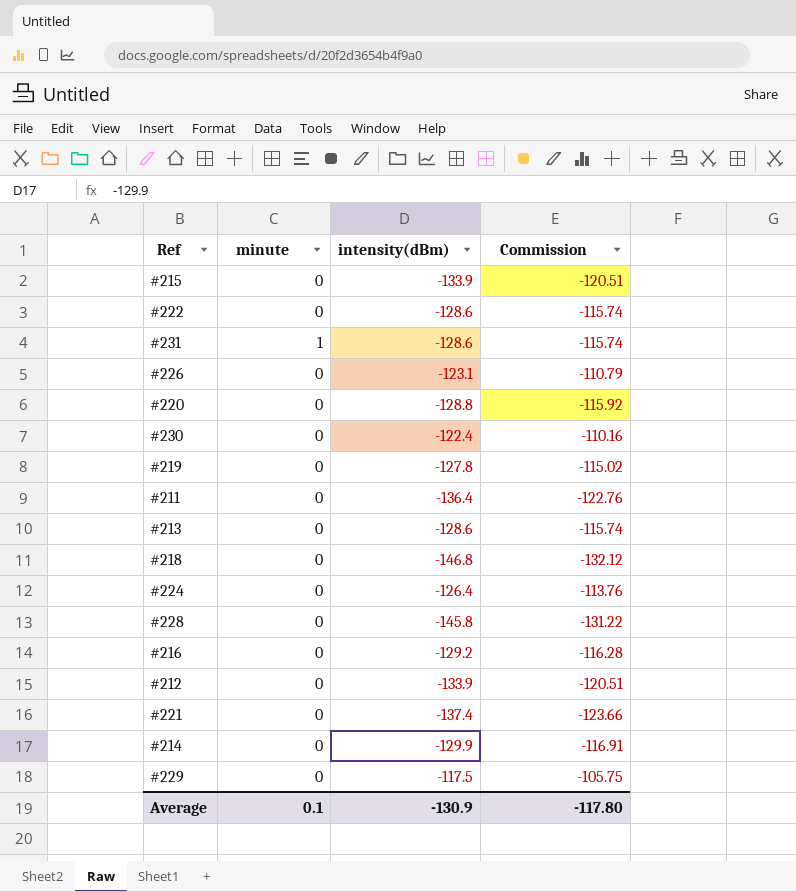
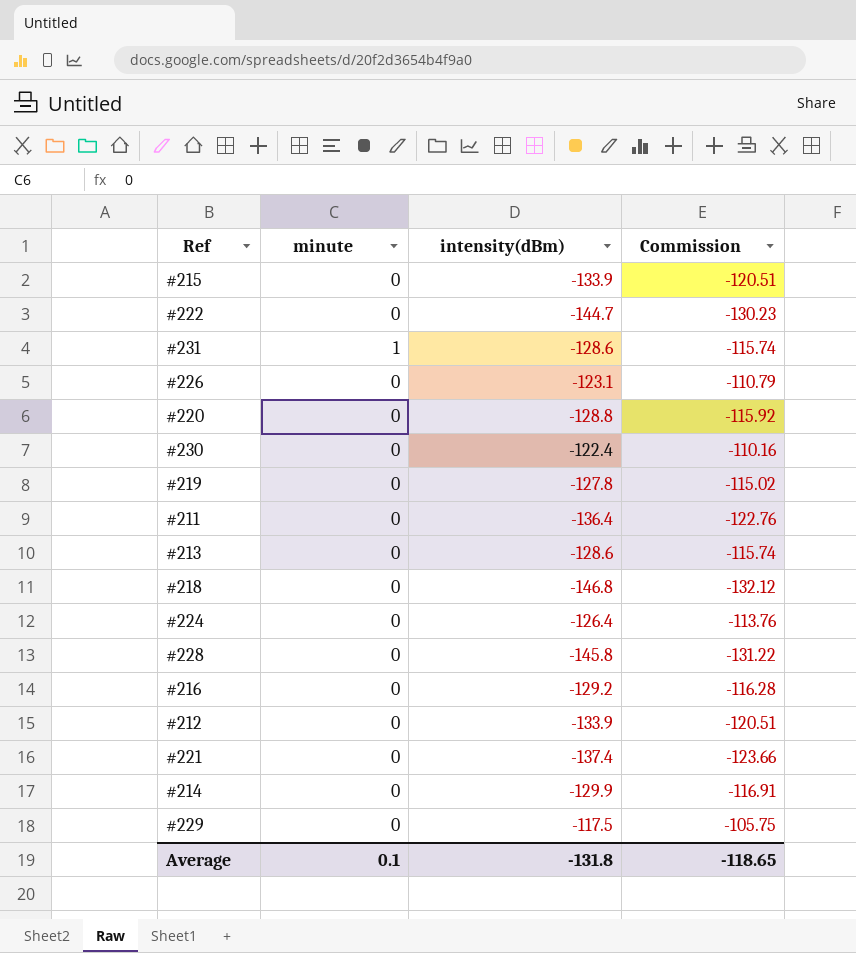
#222 | intensity(dBm): -128.6 -> -144.7
#222 | Commission: -115.74 -> -130.23
Average | intensity(dBm): -130.9 -> -131.8
Average | Commission: -117.80 -> -118.65

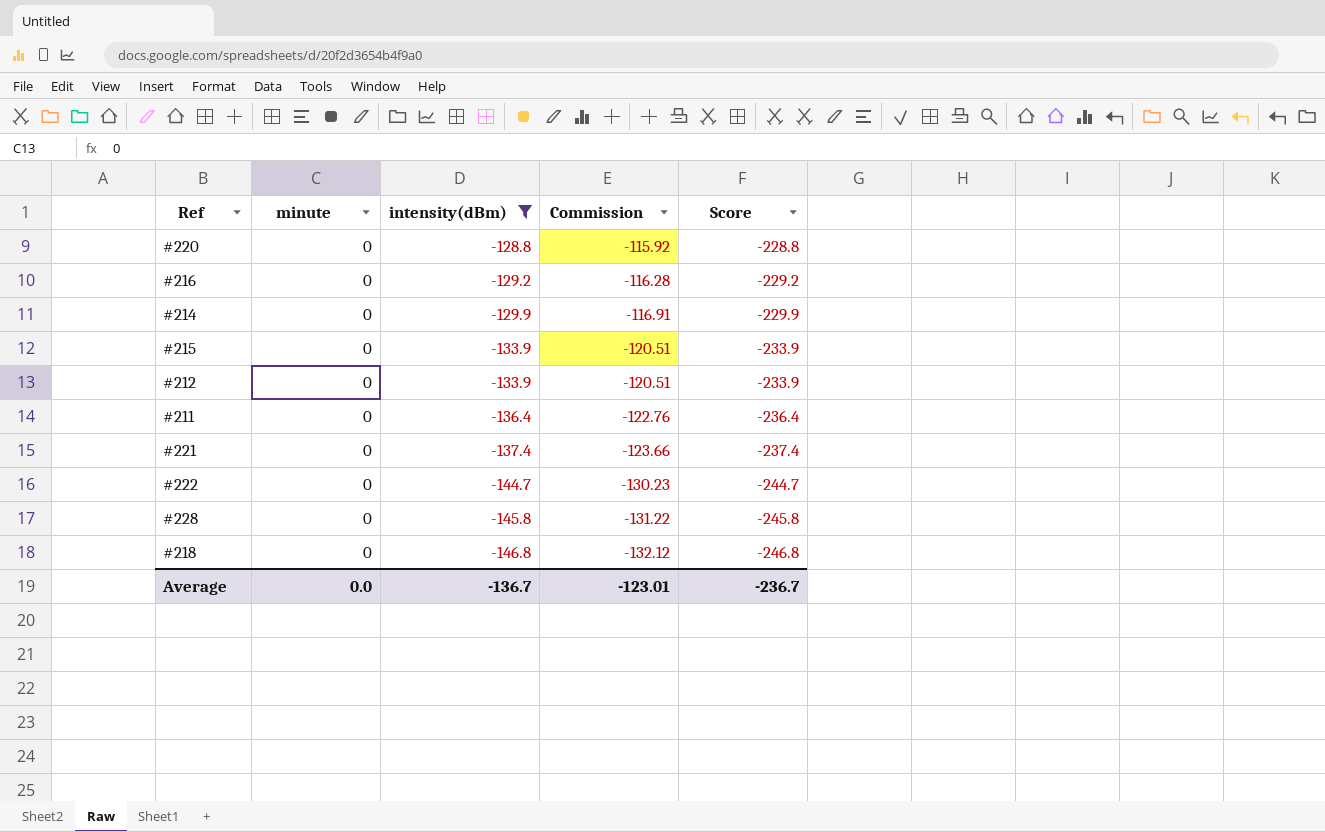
filter: none -> intensity(dBm) <= -128.8
row order: none -> intensity(dBm) descending
column Score | formula: none -> [intensity(dBm)] - 100
Average | minute: 0.1 -> 0.0
Average | intensity(dBm): -131.8 -> -136.7
Average | Commission: -118.65 -> -123.01

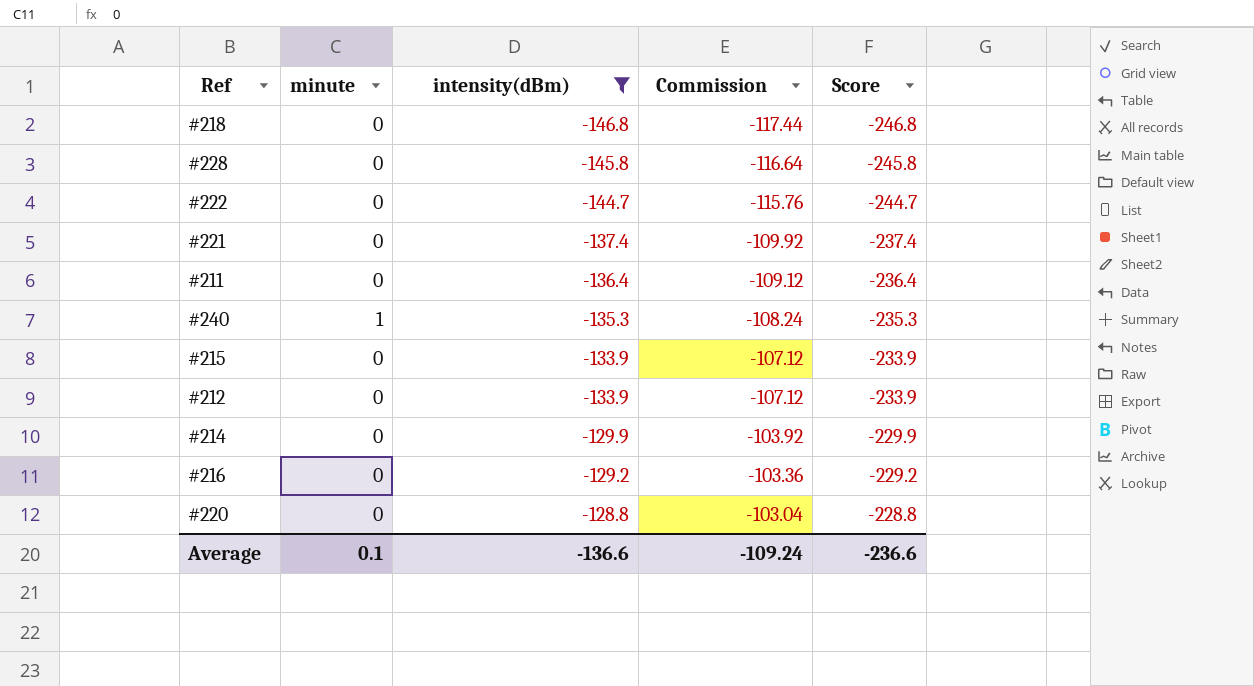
row order: intensity(dBm) descending -> intensity(dBm) ascending
column Commission | formula: [intensity(dBm)] * 0.9 -> [intensity(dBm)] * 0.8
row #240: none -> 1 | -135.3 | -108.24 | -235.3
Average | minute: 0.0 -> 0.1
Average | intensity(dBm): -136.7 -> -136.6
Average | Commission: -123.01 -> -109.24
Average | Score: -236.7 -> -236.6

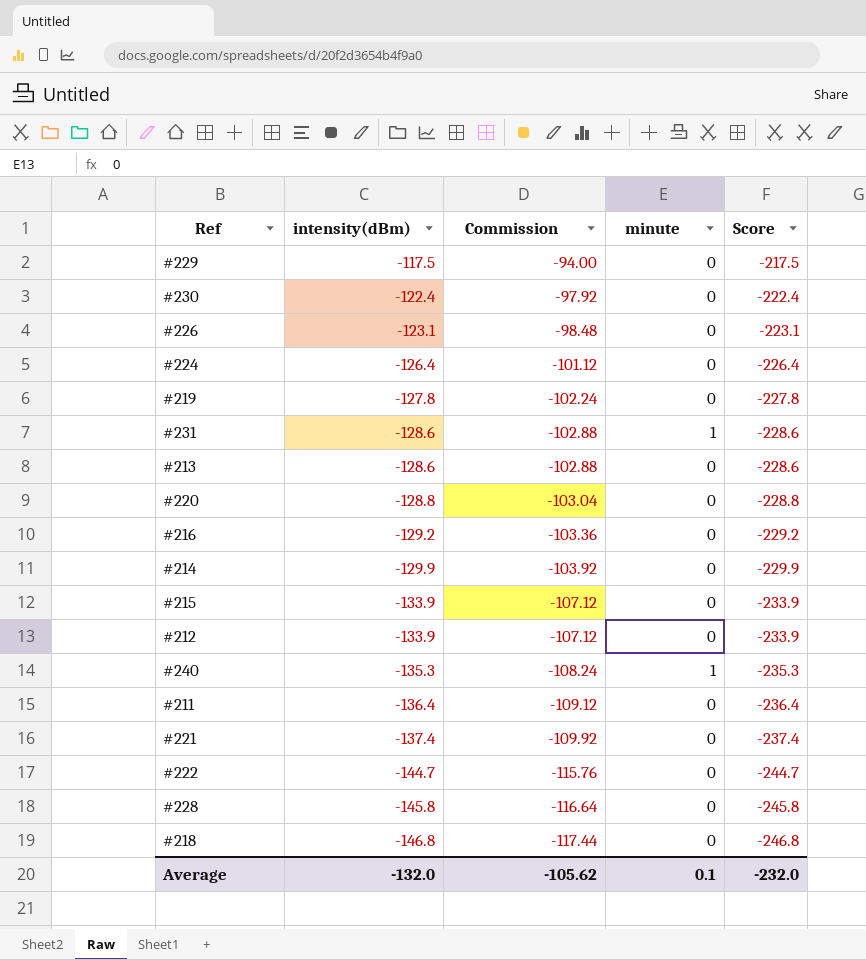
filter: intensity(dBm) <= -128.8 -> none
row order: intensity(dBm) ascending -> intensity(dBm) descending
column minute | position: 2 -> 4
Average | intensity(dBm): -136.6 -> -132.0
Average | Commission: -109.24 -> -105.62
Average | Score: -236.6 -> -232.0

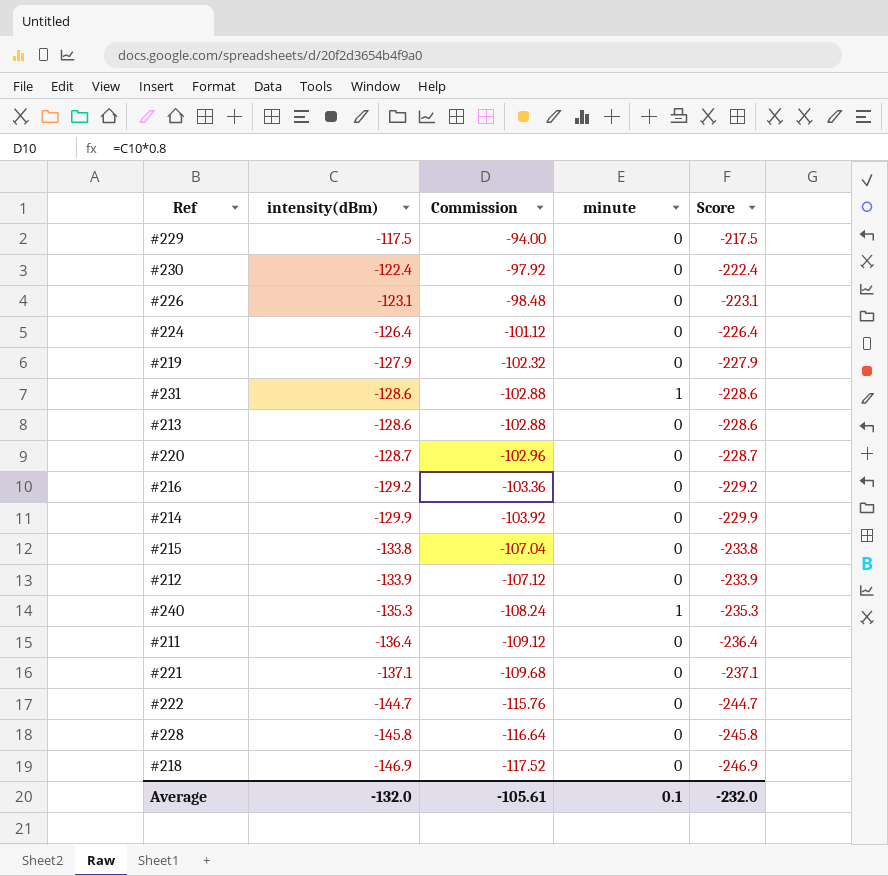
#219 | intensity(dBm): -127.8 -> -127.9
#219 | Commission: -102.24 -> -102.32
#219 | Score: -227.8 -> -227.9
#220 | intensity(dBm): -128.8 -> -128.7
#220 | Commission: -103.04 -> -102.96
#220 | Score: -228.8 -> -228.7
#215 | intensity(dBm): -133.9 -> -133.8
#215 | Commission: -107.12 -> -107.04
#215 | Score: -233.9 -> -233.8
#221 | intensity(dBm): -137.4 -> -137.1
#221 | Commission: -109.92 -> -109.68
#221 | Score: -237.4 -> -237.1
#218 | intensity(dBm): -146.8 -> -146.9
#218 | Commission: -117.44 -> -117.52
#218 | Score: -246.8 -> -246.9
Average | Commission: -105.62 -> -105.61

